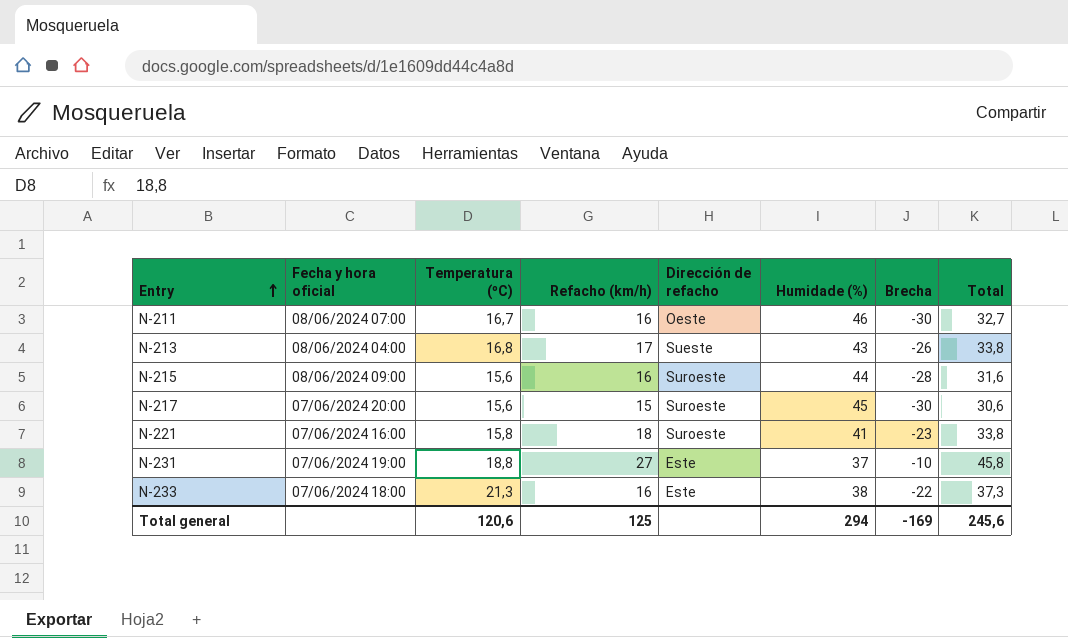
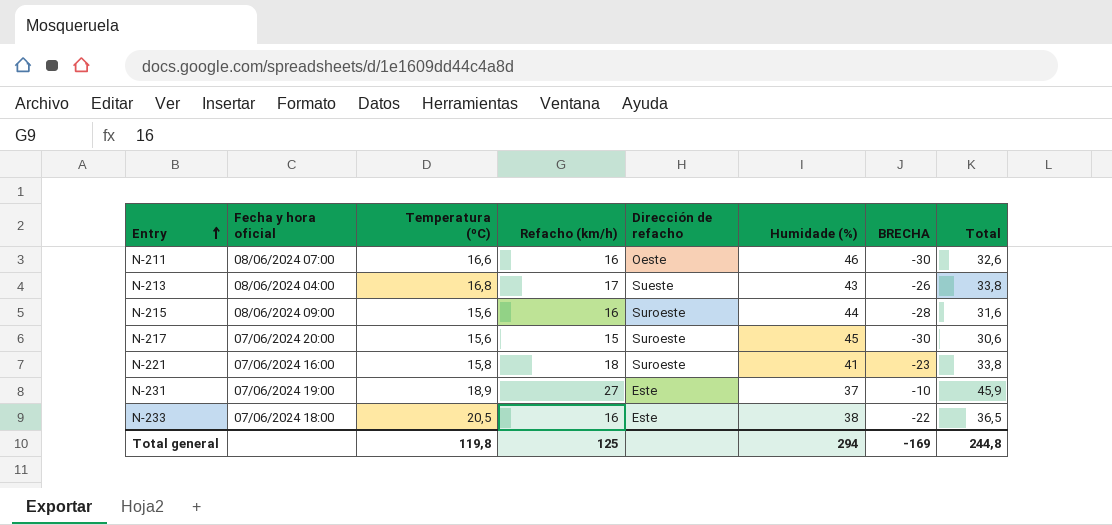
column name: Brecha -> BRECHA
N-211 | Temperatura (ºC): 16,7 -> 16,6
N-211 | Total: 32,7 -> 32,6
N-231 | Temperatura (ºC): 18,8 -> 18,9
N-231 | Total: 45,8 -> 45,9
N-233 | Temperatura (ºC): 21,3 -> 20,5
N-233 | Total: 37,3 -> 36,5
Total general | Temperatura (ºC): 120,6 -> 119,8
Total general | Total: 245,6 -> 244,8

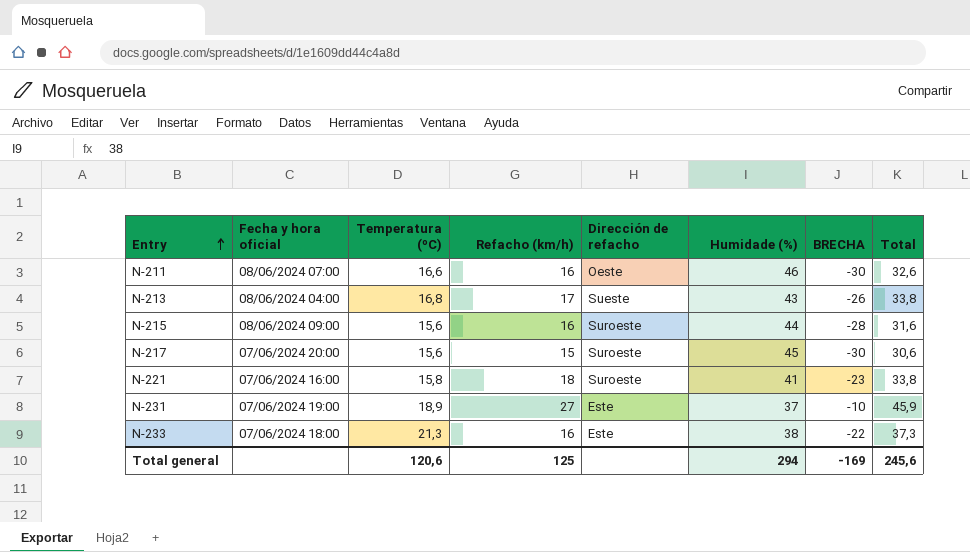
N-233 | Temperatura (ºC): 20,5 -> 21,3
N-233 | Total: 36,5 -> 37,3
Total general | Temperatura (ºC): 119,8 -> 120,6
Total general | Total: 244,8 -> 245,6

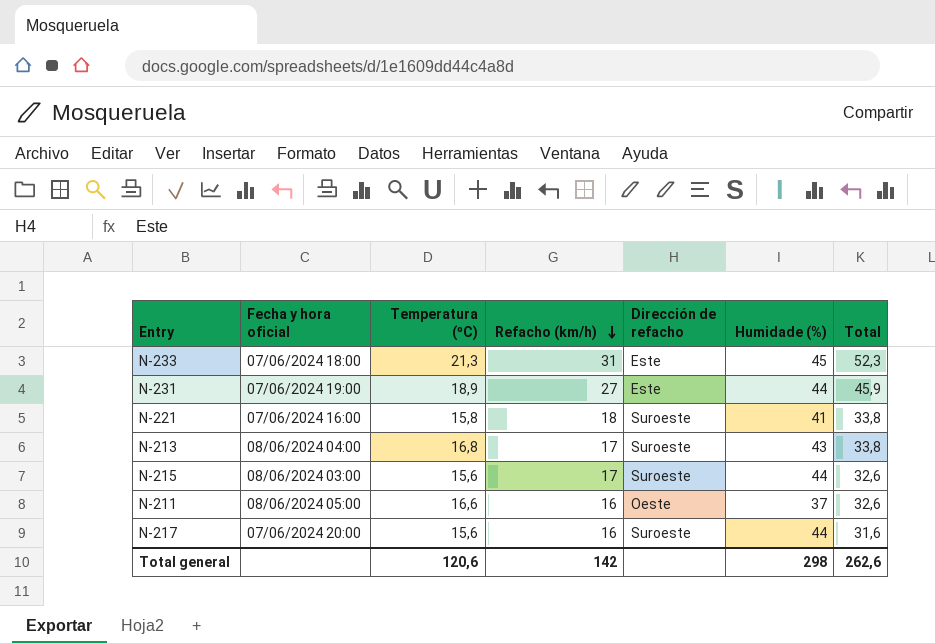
row order: Entry ascending -> Refacho (km/h) descending
column BRECHA | formula: [Refacho (km/h)] - [Humidade (%)] -> none
N-233 | Refacho (km/h): 16 -> 31
N-233 | Humidade (%): 38 -> 45
N-233 | Total: 37,3 -> 52,3
N-231 | Humidade (%): 37 -> 44
N-213 | Dirección de refacho: Sueste -> Suroeste
N-215 | Fecha y hora oficial: 08/06/2024 09:00 -> 08/06/2024 03:00
N-215 | Refacho (km/h): 16 -> 17
N-215 | Total: 31,6 -> 32,6
N-211 | Fecha y hora oficial: 08/06/2024 07:00 -> 08/06/2024 05:00
N-211 | Humidade (%): 46 -> 37
N-217 | Refacho (km/h): 15 -> 16
N-217 | Humidade (%): 45 -> 44
N-217 | Total: 30,6 -> 31,6
Total general | Refacho (km/h): 125 -> 142
Total general | Humidade (%): 294 -> 298
Total general | Total: 245,6 -> 262,6

